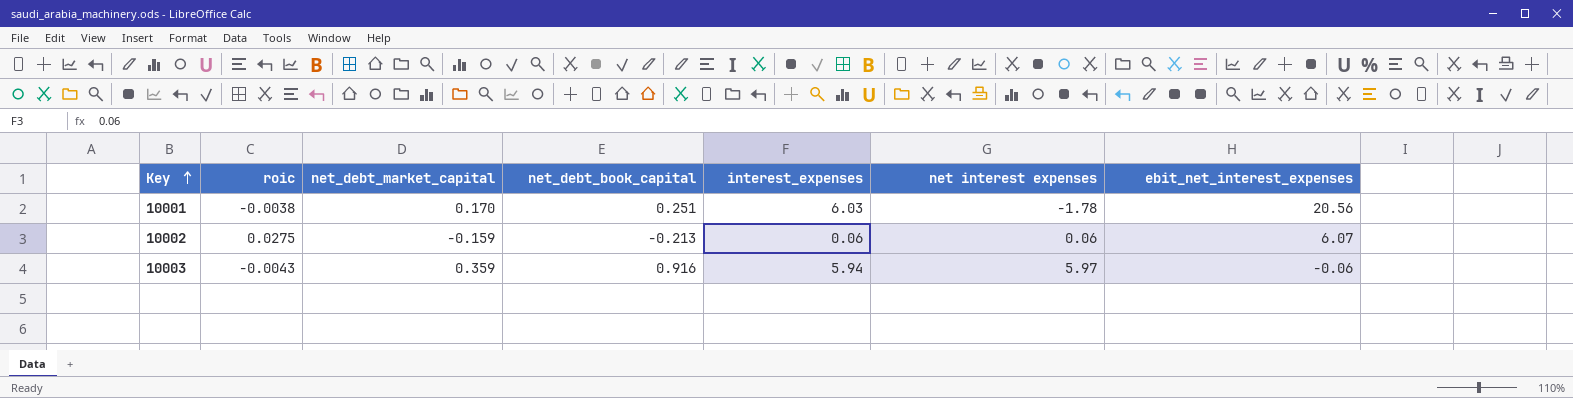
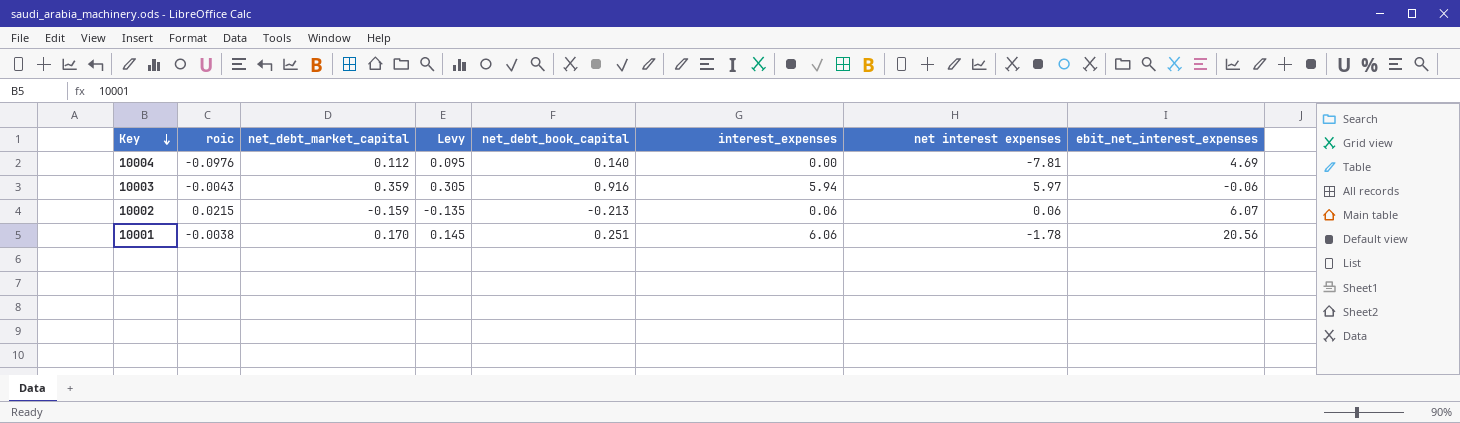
row order: Key ascending -> Key descending
column Levy | formula: none -> [net_debt_market_capital] * 0.85
row 10004: none -> -0.0976 | 0.112 | 0.095 | 0.140 | 0.00 | -7.81 | 4.69
10002 | roic: 0.0275 -> 0.0215
10001 | interest_expenses: 6.03 -> 6.06

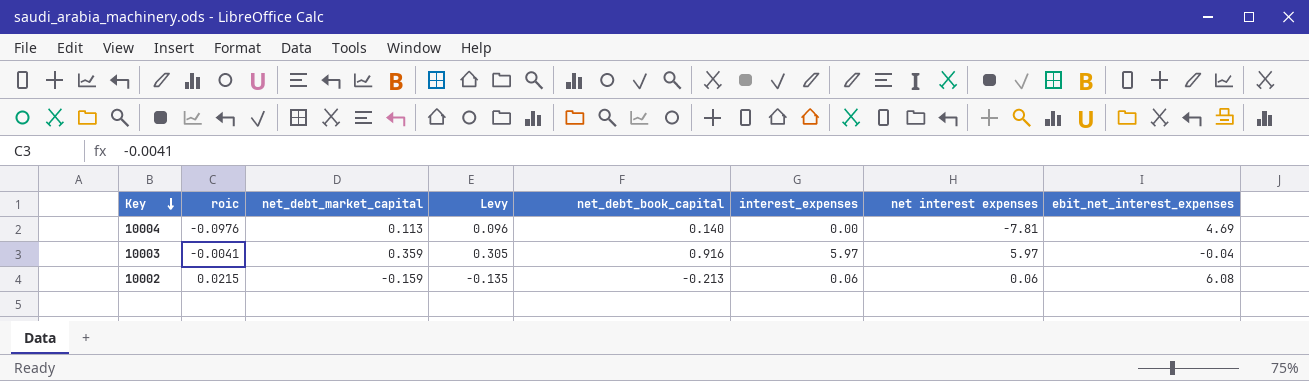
row 10001: -0.0038 | 0.170 | 0.145 | 0.251 | 6.06 | -1.78 | 20.56 -> none
10004 | net_debt_market_capital: 0.112 -> 0.113
10004 | Levy: 0.095 -> 0.096
10003 | roic: -0.0043 -> -0.0041
10003 | interest_expenses: 5.94 -> 5.97
10003 | ebit_net_interest_expenses: -0.06 -> -0.04
10002 | ebit_net_interest_expenses: 6.07 -> 6.08

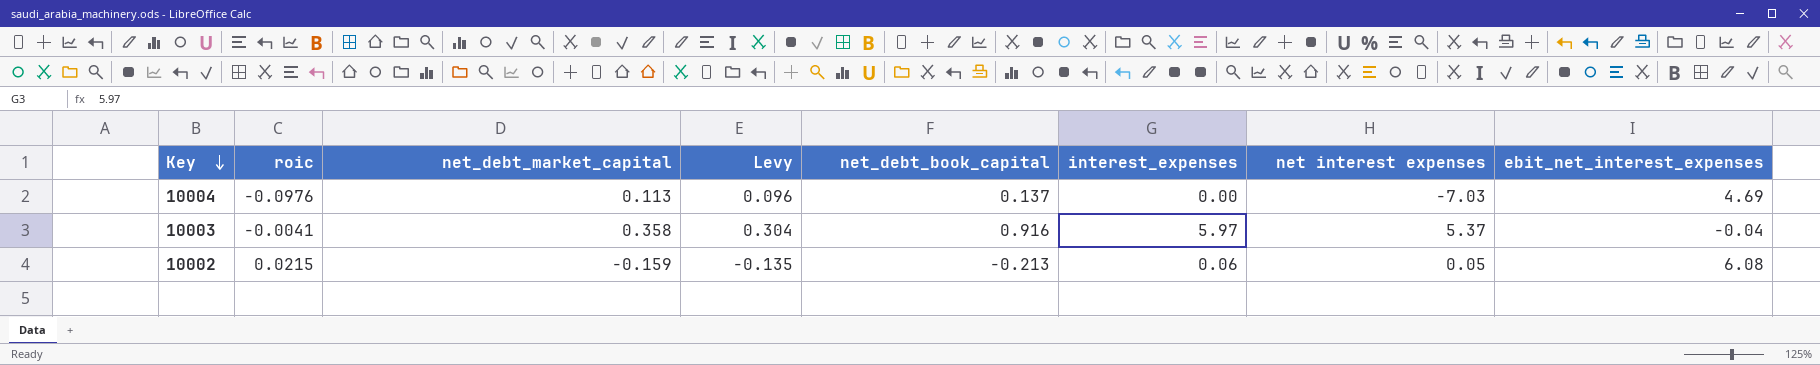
10004 | net_debt_book_capital: 0.140 -> 0.137
10004 | net interest expenses: -7.81 -> -7.03
10003 | net_debt_market_capital: 0.359 -> 0.358
10003 | Levy: 0.305 -> 0.304
10003 | net interest expenses: 5.97 -> 5.37
10002 | net interest expenses: 0.06 -> 0.05

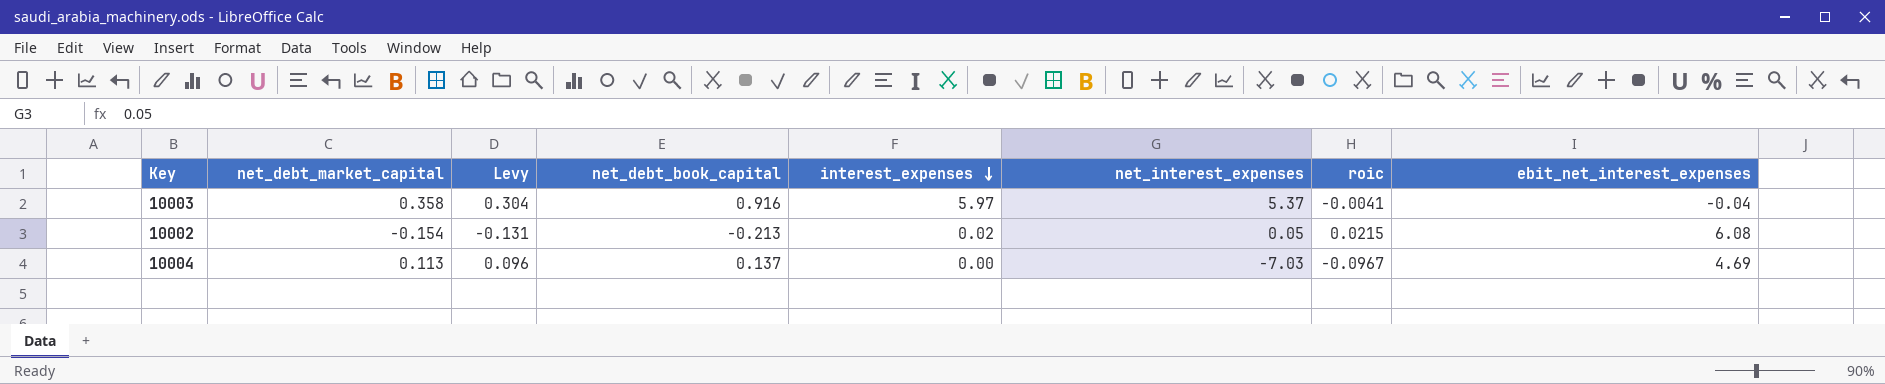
row order: Key descending -> interest_expenses descending
column name: net interest expenses -> net_interest_expenses
column roic | position: 2 -> 7
10002 | net_debt_market_capital: -0.159 -> -0.154
10002 | Levy: -0.135 -> -0.131
10002 | interest_expenses: 0.06 -> 0.02
10004 | roic: -0.0976 -> -0.0967

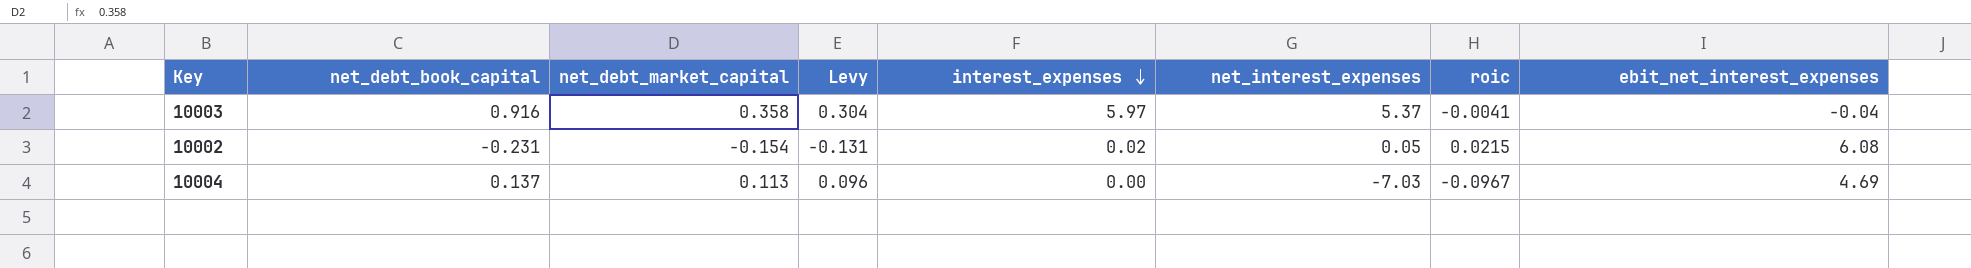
column net_debt_book_capital | position: 4 -> 2
10002 | net_debt_book_capital: -0.213 -> -0.231

